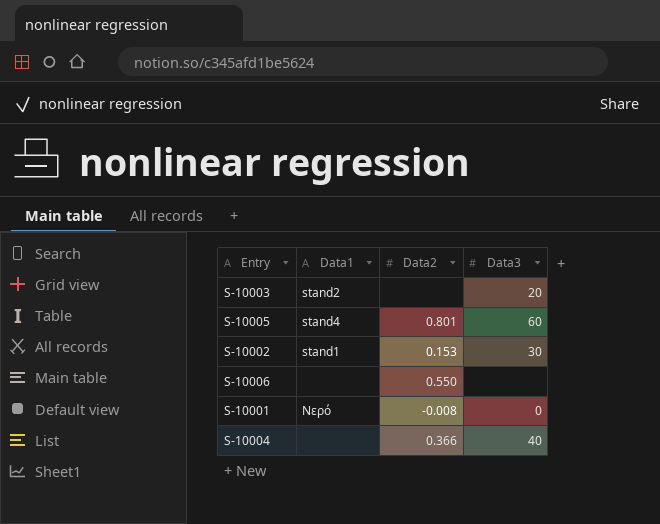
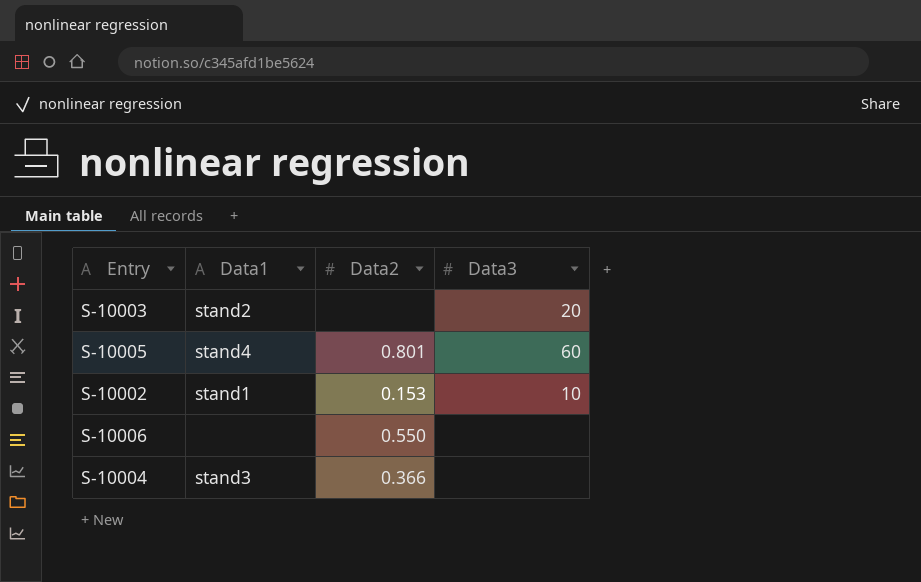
row S-10001: Νερό | -0.008 | 0 -> none
S-10002 | Data3: 30 -> 10
S-10004 | Data1: none -> stand3
S-10004 | Data3: 40 -> none

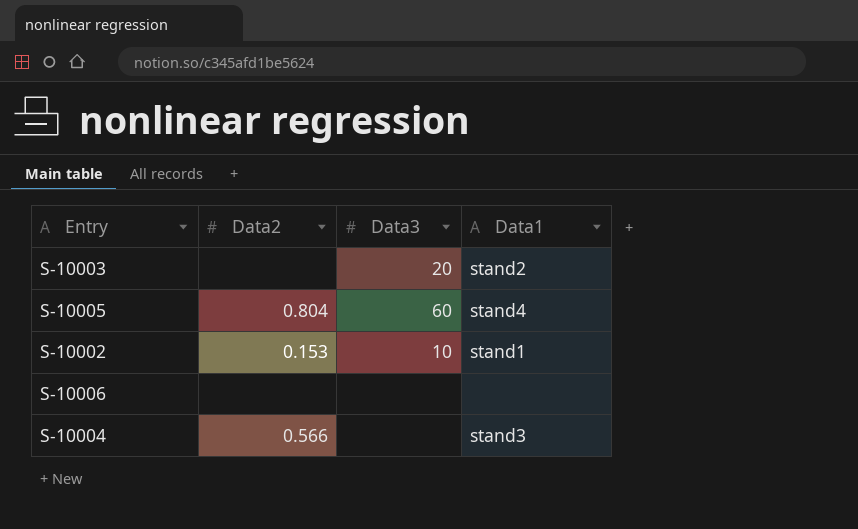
column Data1 | position: 2 -> 4
S-10005 | Data2: 0.801 -> 0.804
S-10006 | Data2: 0.550 -> none
S-10004 | Data2: 0.366 -> 0.566

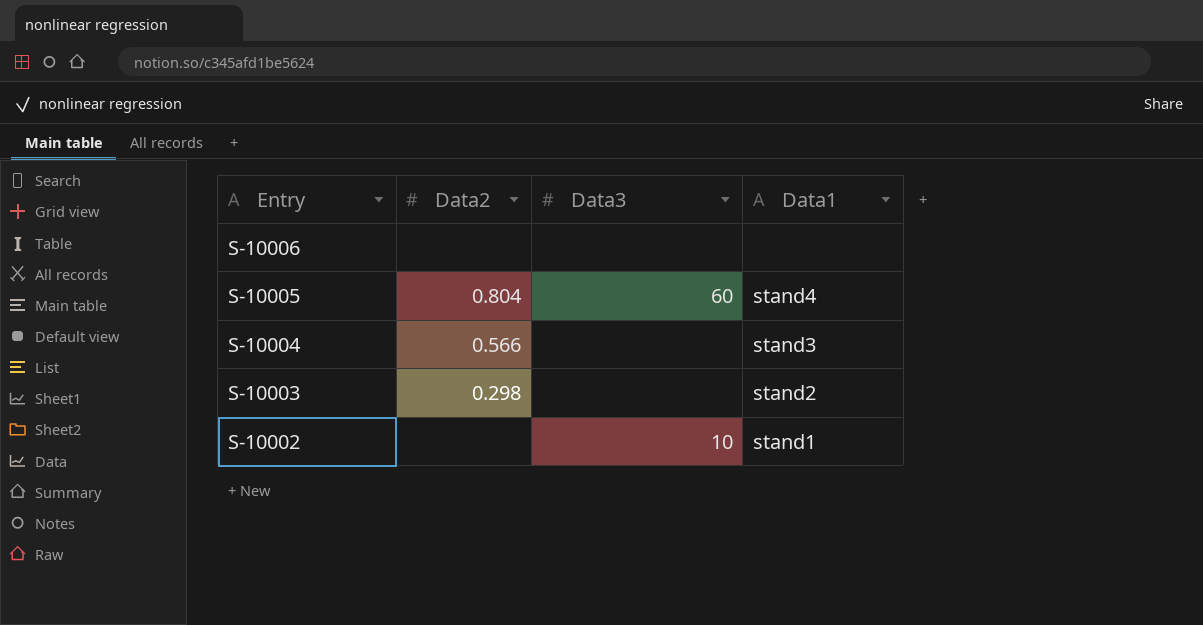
row order: none -> Entry descending
S-10003 | Data2: none -> 0.298
S-10003 | Data3: 20 -> none
S-10002 | Data2: 0.153 -> none

